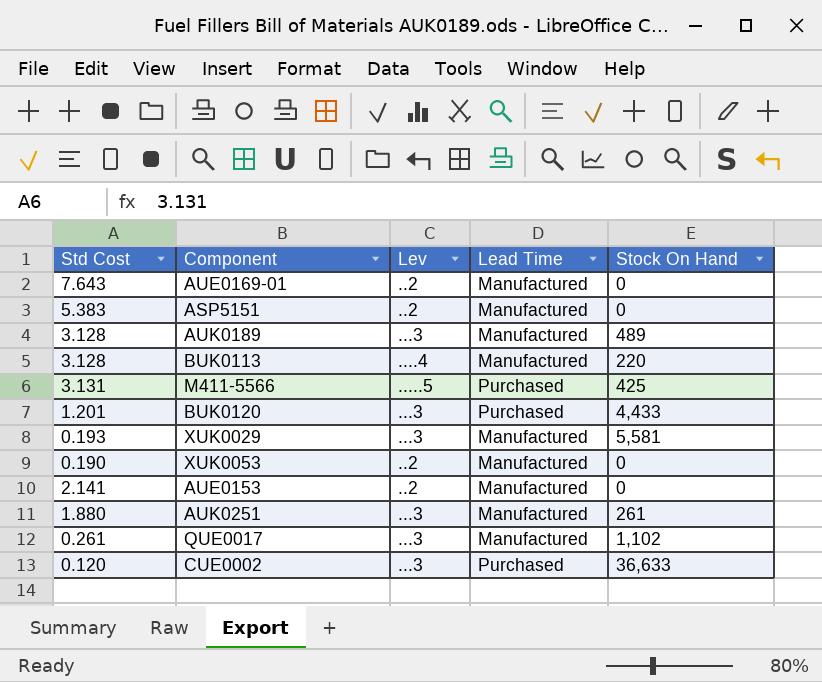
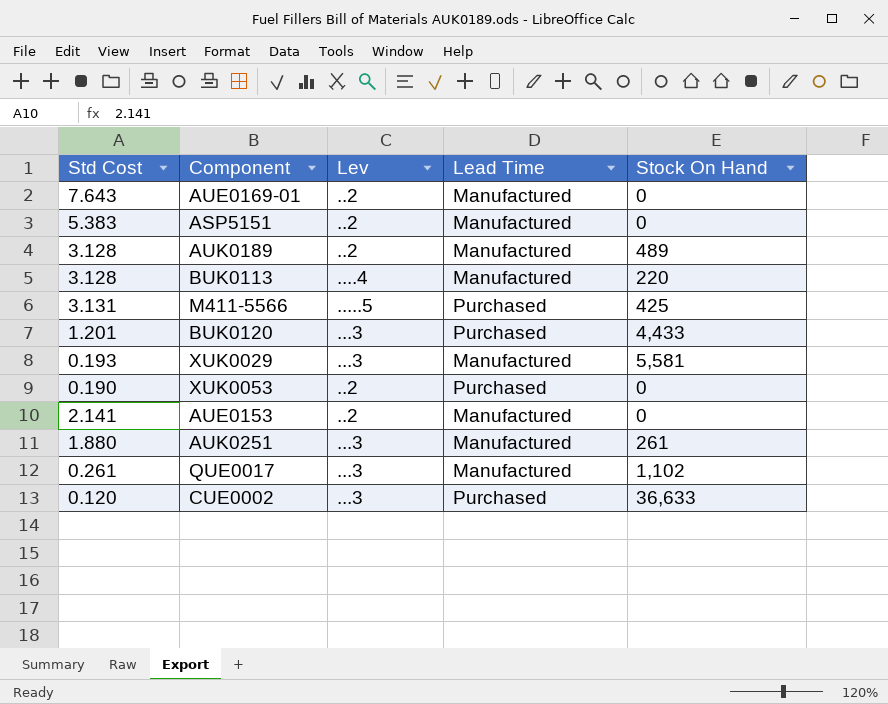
AUK0189 | Lev: ...3 -> ..2
XUK0053 | Lead Time: Manufactured -> Purchased

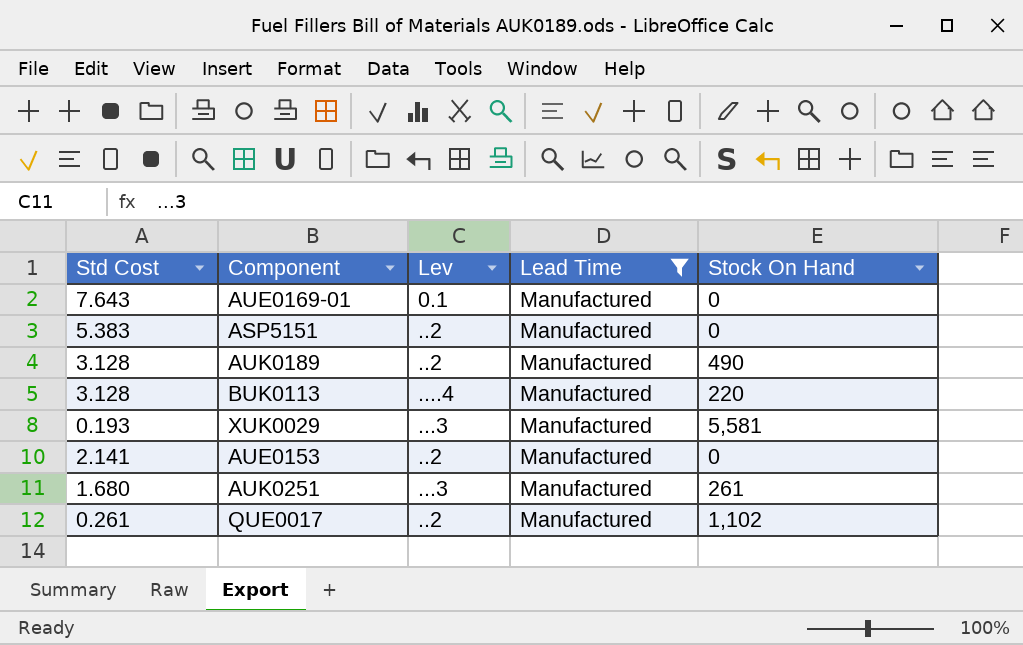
filter: none -> Lead Time = Manufactured
AUE0169-01 | Lev: ..2 -> 0.1
AUK0189 | Stock On Hand: 489 -> 490
AUK0251 | Std Cost: 1.880 -> 1.680
QUE0017 | Lev: ...3 -> ..2

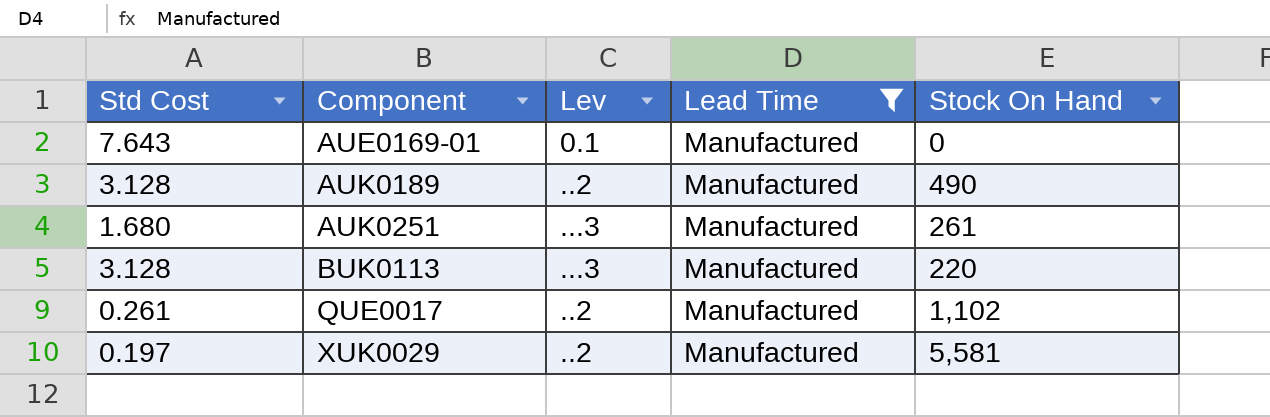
row order: none -> Component ascending
row ASP5151: 5.383 | ..2 | Manufactured | 0 -> none
row AUE0153: 2.141 | ..2 | Manufactured | 0 -> none
BUK0113 | Lev: ....4 -> ...3
XUK0029 | Std Cost: 0.193 -> 0.197
XUK0029 | Lev: ...3 -> ..2

